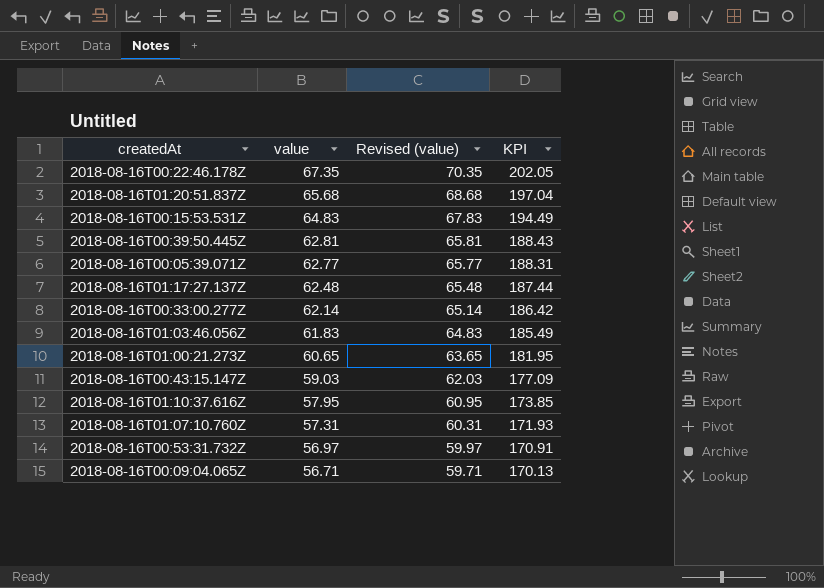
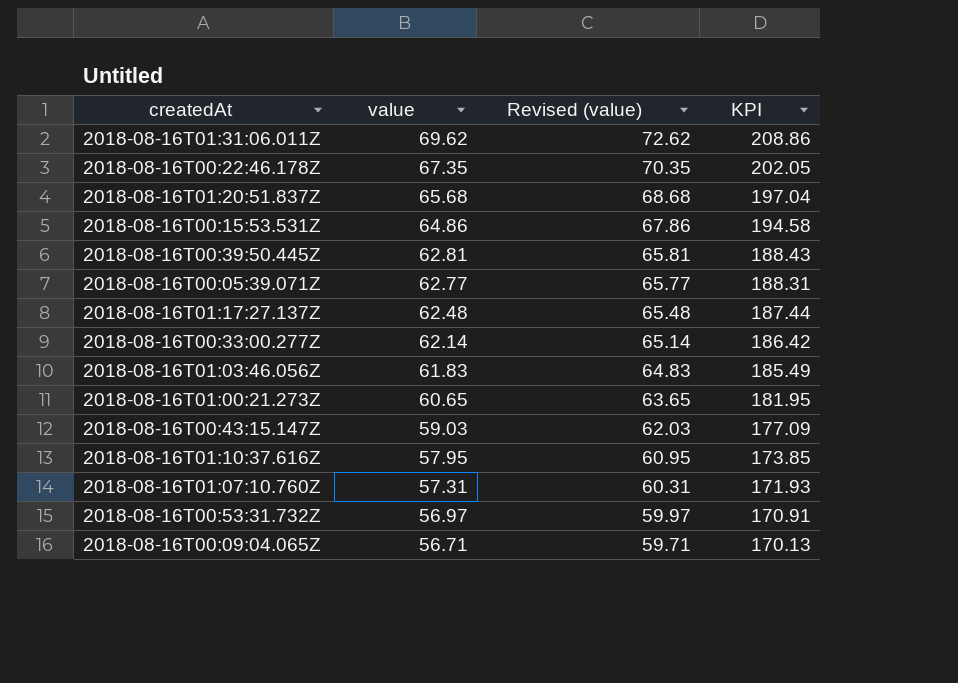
row 2018-08-16T01:31:06.011Z: none -> 69.62 | 72.62 | 208.86
2018-08-16T00:15:53.531Z | value: 64.83 -> 64.86
2018-08-16T00:15:53.531Z | Revised (value): 67.83 -> 67.86
2018-08-16T00:15:53.531Z | KPI: 194.49 -> 194.58

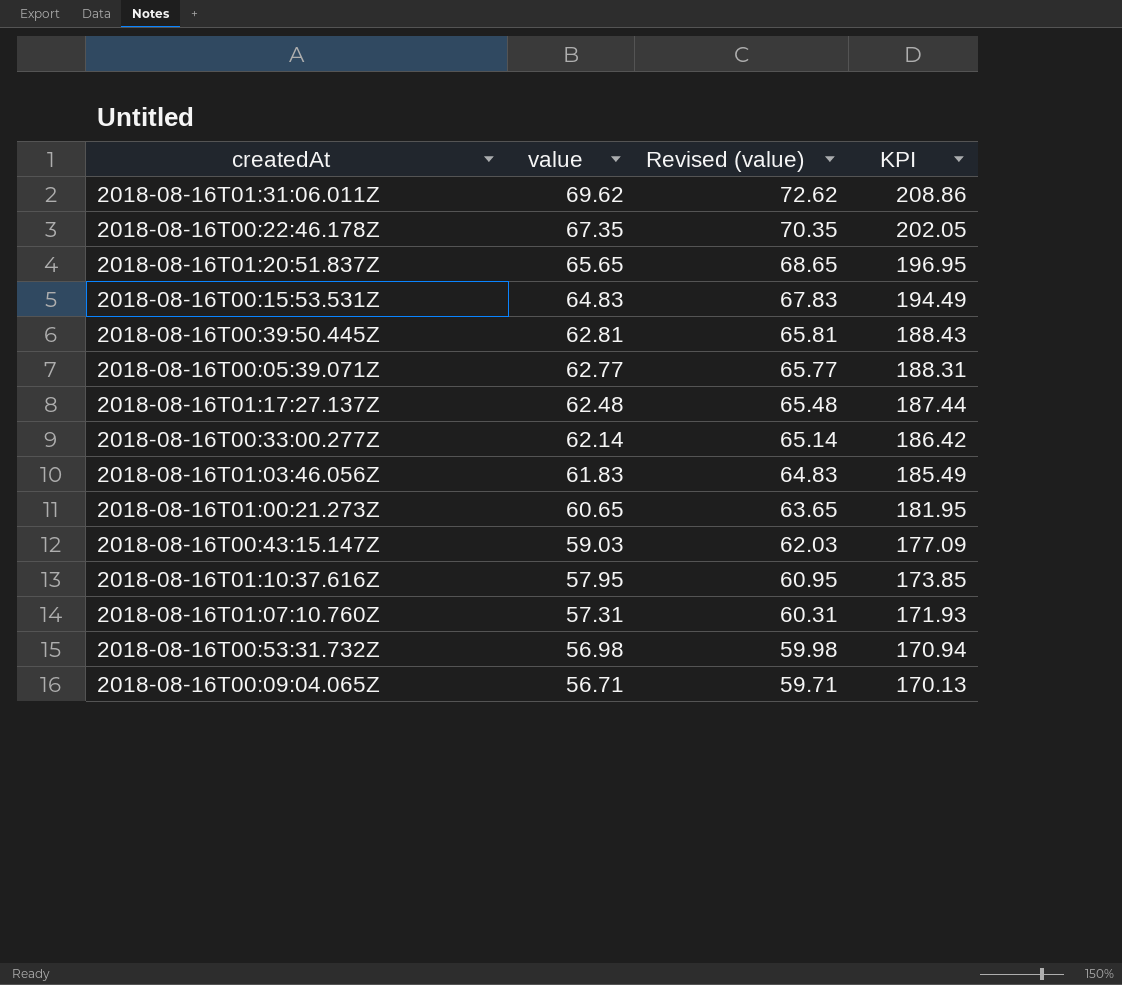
2018-08-16T01:20:51.837Z | value: 65.68 -> 65.65
2018-08-16T01:20:51.837Z | Revised (value): 68.68 -> 68.65
2018-08-16T01:20:51.837Z | KPI: 197.04 -> 196.95
2018-08-16T00:15:53.531Z | value: 64.86 -> 64.83
2018-08-16T00:15:53.531Z | Revised (value): 67.86 -> 67.83
2018-08-16T00:15:53.531Z | KPI: 194.58 -> 194.49
2018-08-16T00:53:31.732Z | value: 56.97 -> 56.98
2018-08-16T00:53:31.732Z | Revised (value): 59.97 -> 59.98
2018-08-16T00:53:31.732Z | KPI: 170.91 -> 170.94

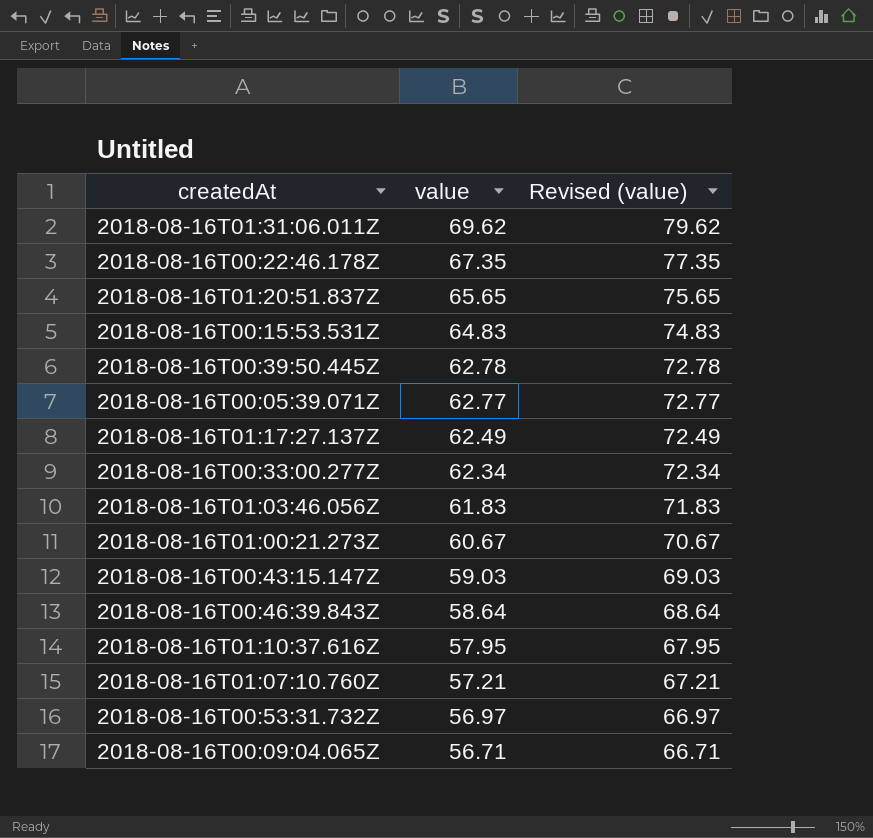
column KPI | formula: [value] * 3 -> none
column Revised (value) | formula: [value] + 3 -> [value] + 10
2018-08-16T00:39:50.445Z | value: 62.81 -> 62.78
2018-08-16T01:17:27.137Z | value: 62.48 -> 62.49
2018-08-16T00:33:00.277Z | value: 62.14 -> 62.34
2018-08-16T01:00:21.273Z | value: 60.65 -> 60.67
row 2018-08-16T00:46:39.843Z: none -> 58.64 | 68.64
2018-08-16T01:07:10.760Z | value: 57.31 -> 57.21
2018-08-16T00:53:31.732Z | value: 56.98 -> 56.97

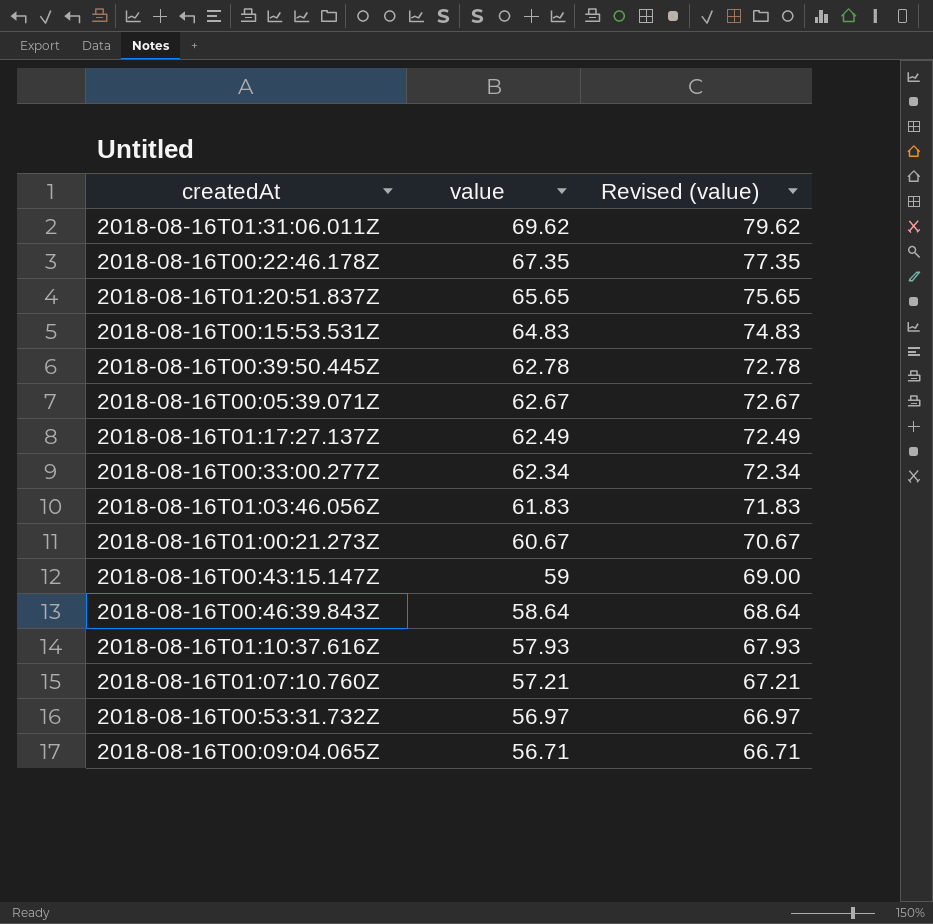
2018-08-16T00:05:39.071Z | value: 62.77 -> 62.67
2018-08-16T00:05:39.071Z | Revised (value): 72.77 -> 72.67
2018-08-16T00:43:15.147Z | value: 59.03 -> 59
2018-08-16T00:43:15.147Z | Revised (value): 69.03 -> 69.00
2018-08-16T01:10:37.616Z | value: 57.95 -> 57.93
2018-08-16T01:10:37.616Z | Revised (value): 67.95 -> 67.93

